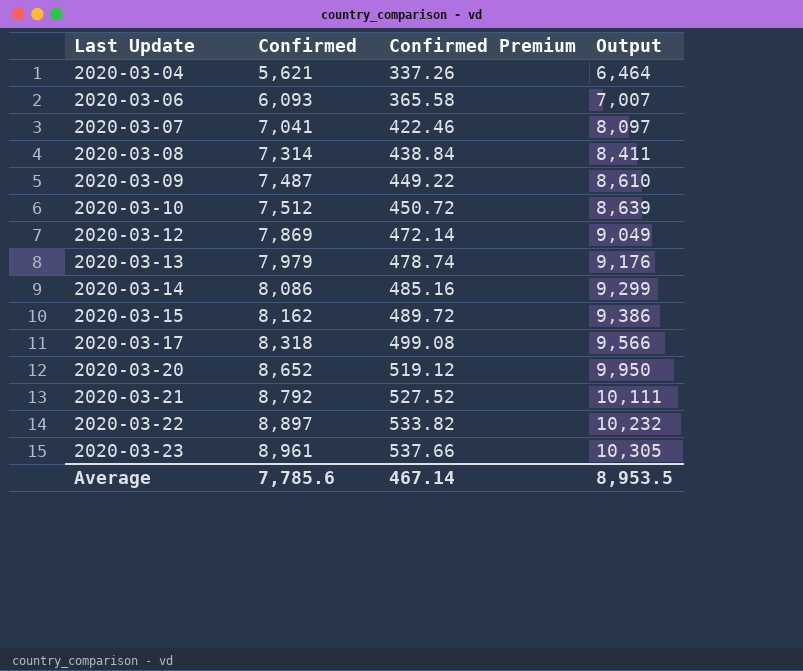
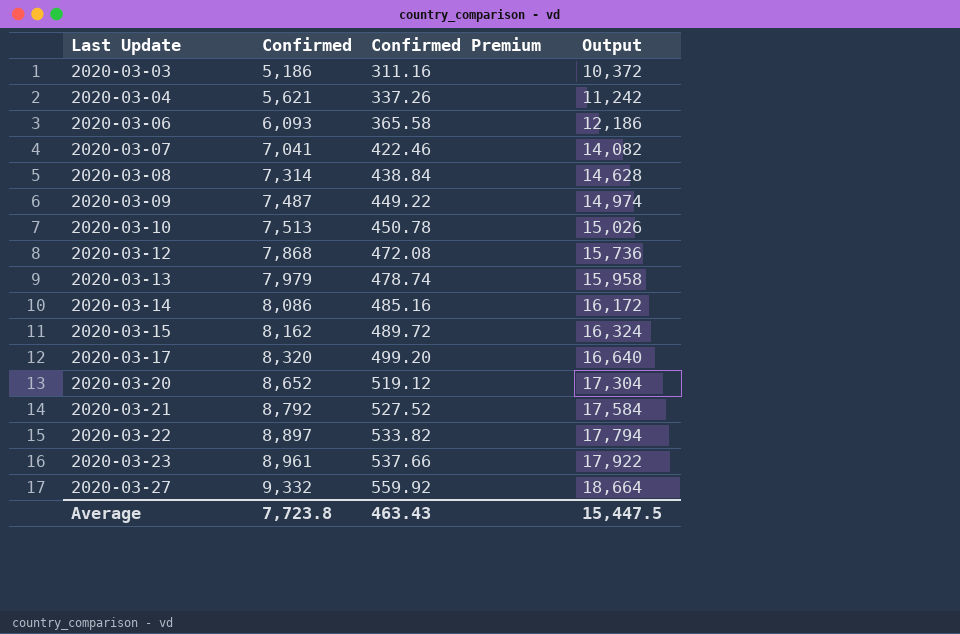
column Output | formula: [Confirmed] * 1.15 -> [Confirmed] * 2
row 2020-03-03: none -> 5,186 | 311.16 | 10,372
2020-03-10 | Confirmed: 7,512 -> 7,513
2020-03-10 | Confirmed Premium: 450.72 -> 450.78
2020-03-12 | Confirmed: 7,869 -> 7,868
2020-03-12 | Confirmed Premium: 472.14 -> 472.08
2020-03-17 | Confirmed: 8,318 -> 8,320
2020-03-17 | Confirmed Premium: 499.08 -> 499.20
row 2020-03-27: none -> 9,332 | 559.92 | 18,664
Average | Confirmed: 7,785.6 -> 7,723.8
Average | Confirmed Premium: 467.14 -> 463.43
Average | Output: 8,953.5 -> 15,447.5

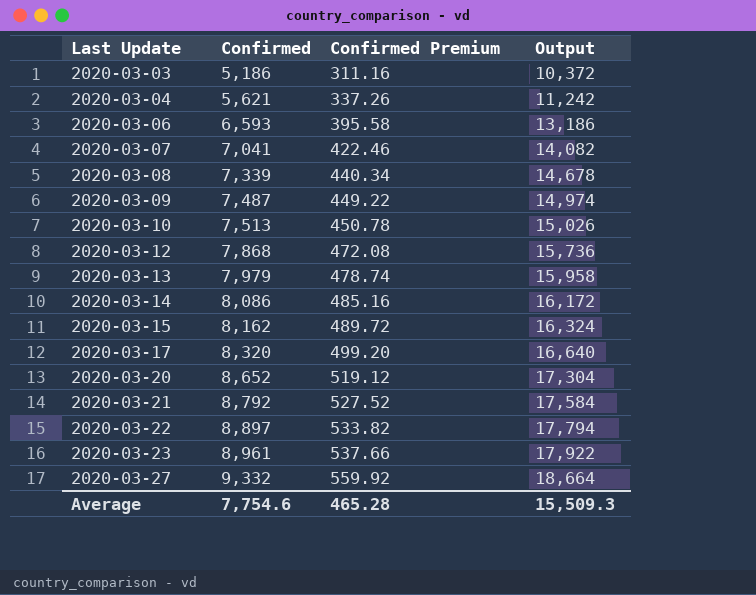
2020-03-06 | Confirmed: 6,093 -> 6,593
2020-03-06 | Confirmed Premium: 365.58 -> 395.58
2020-03-06 | Output: 12,186 -> 13,186
2020-03-08 | Confirmed: 7,314 -> 7,339
2020-03-08 | Confirmed Premium: 438.84 -> 440.34
2020-03-08 | Output: 14,628 -> 14,678
Average | Confirmed: 7,723.8 -> 7,754.6
Average | Confirmed Premium: 463.43 -> 465.28
Average | Output: 15,447.5 -> 15,509.3

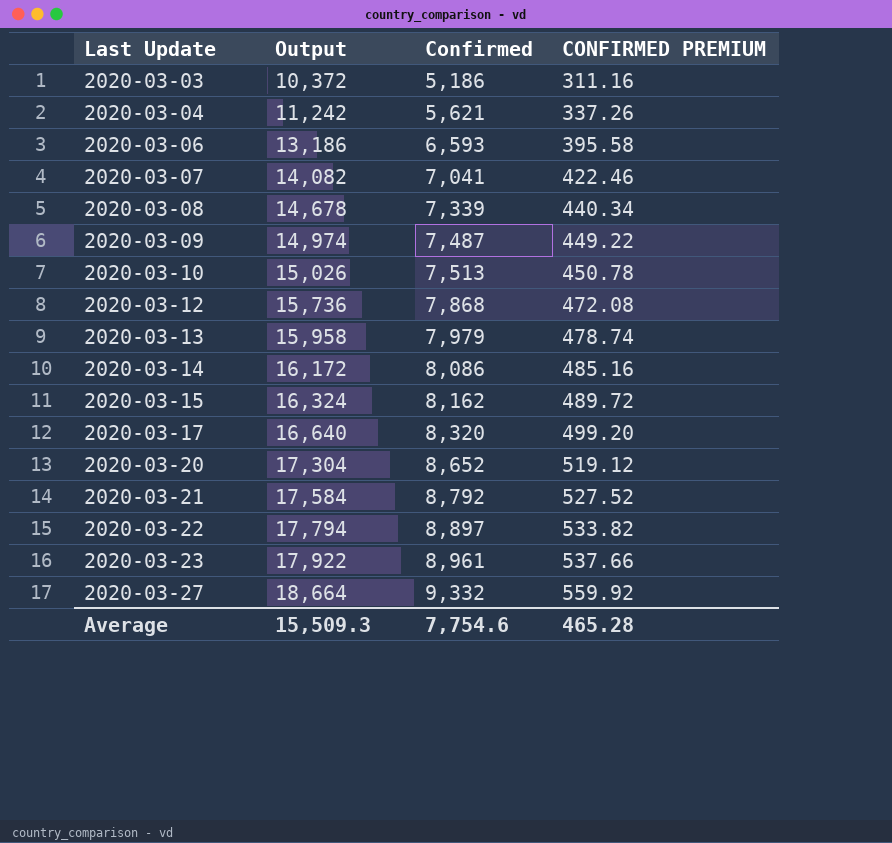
column Output | position: 4 -> 2
column name: Confirmed Premium -> CONFIRMED PREMIUM

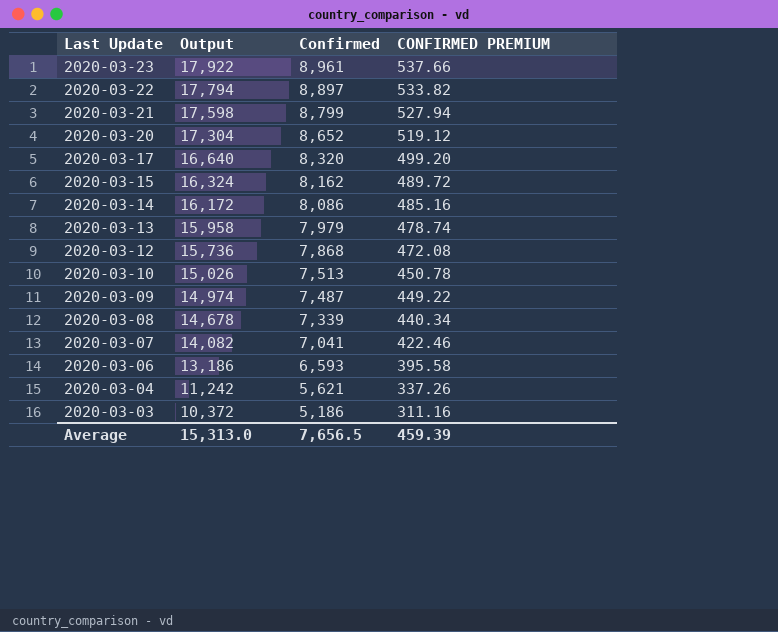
row order: Last Update ascending -> Last Update descending
row 2020-03-27: 18,664 | 9,332 | 559.92 -> none
2020-03-21 | Output: 17,584 -> 17,598
2020-03-21 | Confirmed: 8,792 -> 8,799
2020-03-21 | CONFIRMED PREMIUM: 527.52 -> 527.94
Average | Output: 15,509.3 -> 15,313.0
Average | Confirmed: 7,754.6 -> 7,656.5
Average | CONFIRMED PREMIUM: 465.28 -> 459.39

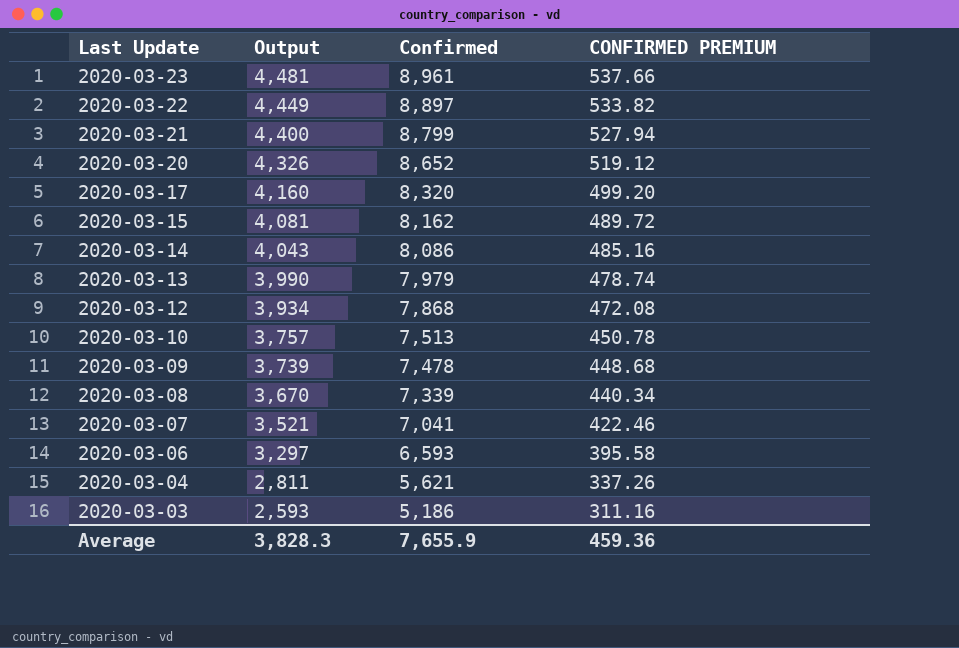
column Output | formula: [Confirmed] * 2 -> [Confirmed] * 0.5
2020-03-09 | Confirmed: 7,487 -> 7,478
2020-03-09 | CONFIRMED PREMIUM: 449.22 -> 448.68
Average | Output: 15,313.0 -> 3,828.3
Average | Confirmed: 7,656.5 -> 7,655.9
Average | CONFIRMED PREMIUM: 459.39 -> 459.36

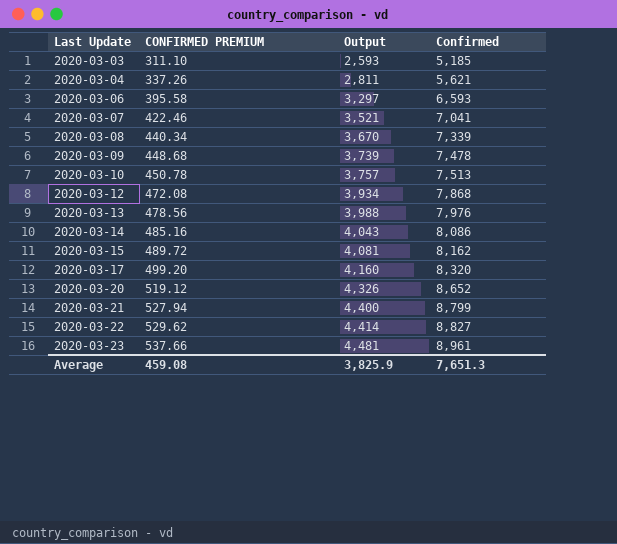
row order: Last Update descending -> Last Update ascending
column CONFIRMED PREMIUM | position: 4 -> 2
2020-03-03 | CONFIRMED PREMIUM: 311.16 -> 311.10
2020-03-03 | Confirmed: 5,186 -> 5,185
2020-03-13 | CONFIRMED PREMIUM: 478.74 -> 478.56
2020-03-13 | Output: 3,990 -> 3,988
2020-03-13 | Confirmed: 7,979 -> 7,976
2020-03-22 | CONFIRMED PREMIUM: 533.82 -> 529.62
2020-03-22 | Output: 4,449 -> 4,414
2020-03-22 | Confirmed: 8,897 -> 8,827
Average | CONFIRMED PREMIUM: 459.36 -> 459.08
Average | Output: 3,828.3 -> 3,825.9
Average | Confirmed: 7,655.9 -> 7,651.3

